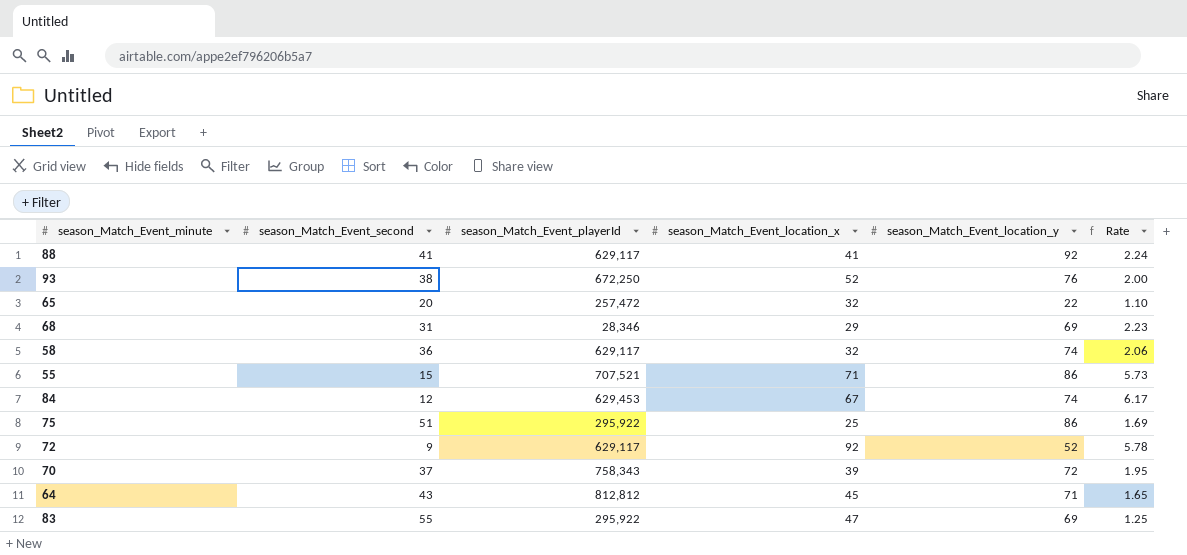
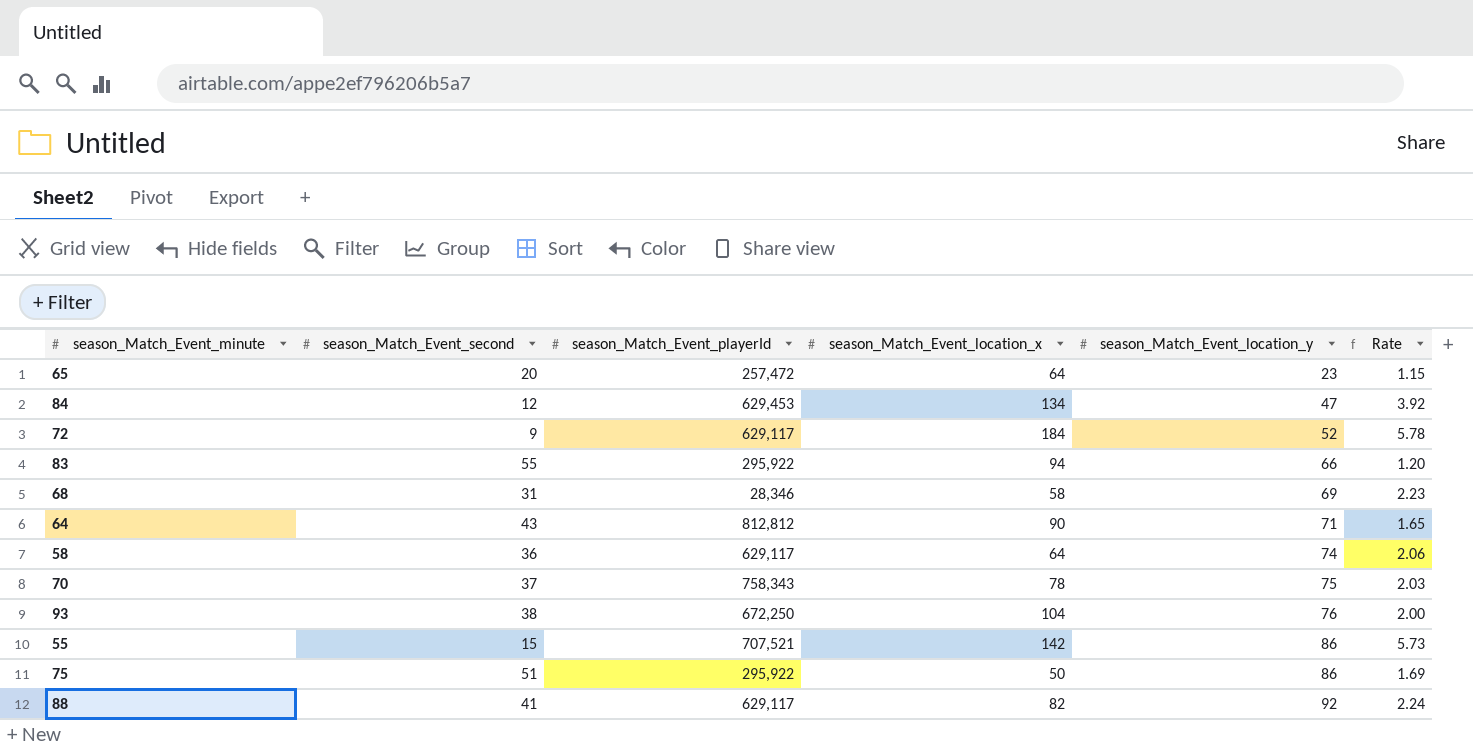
row order: none -> season_Match_Event_location_y ascending
65 | season_Match_Event_location_x: 32 -> 64
65 | season_Match_Event_location_y: 22 -> 23
65 | Rate: 1.10 -> 1.15
84 | season_Match_Event_location_x: 67 -> 134
84 | season_Match_Event_location_y: 74 -> 47
84 | Rate: 6.17 -> 3.92
72 | season_Match_Event_location_x: 92 -> 184
83 | season_Match_Event_location_x: 47 -> 94
83 | season_Match_Event_location_y: 69 -> 66
83 | Rate: 1.25 -> 1.20
68 | season_Match_Event_location_x: 29 -> 58
64 | season_Match_Event_location_x: 45 -> 90
58 | season_Match_Event_location_x: 32 -> 64
70 | season_Match_Event_location_x: 39 -> 78
70 | season_Match_Event_location_y: 72 -> 75
70 | Rate: 1.95 -> 2.03
93 | season_Match_Event_location_x: 52 -> 104
55 | season_Match_Event_location_x: 71 -> 142
75 | season_Match_Event_location_x: 25 -> 50
88 | season_Match_Event_location_x: 41 -> 82

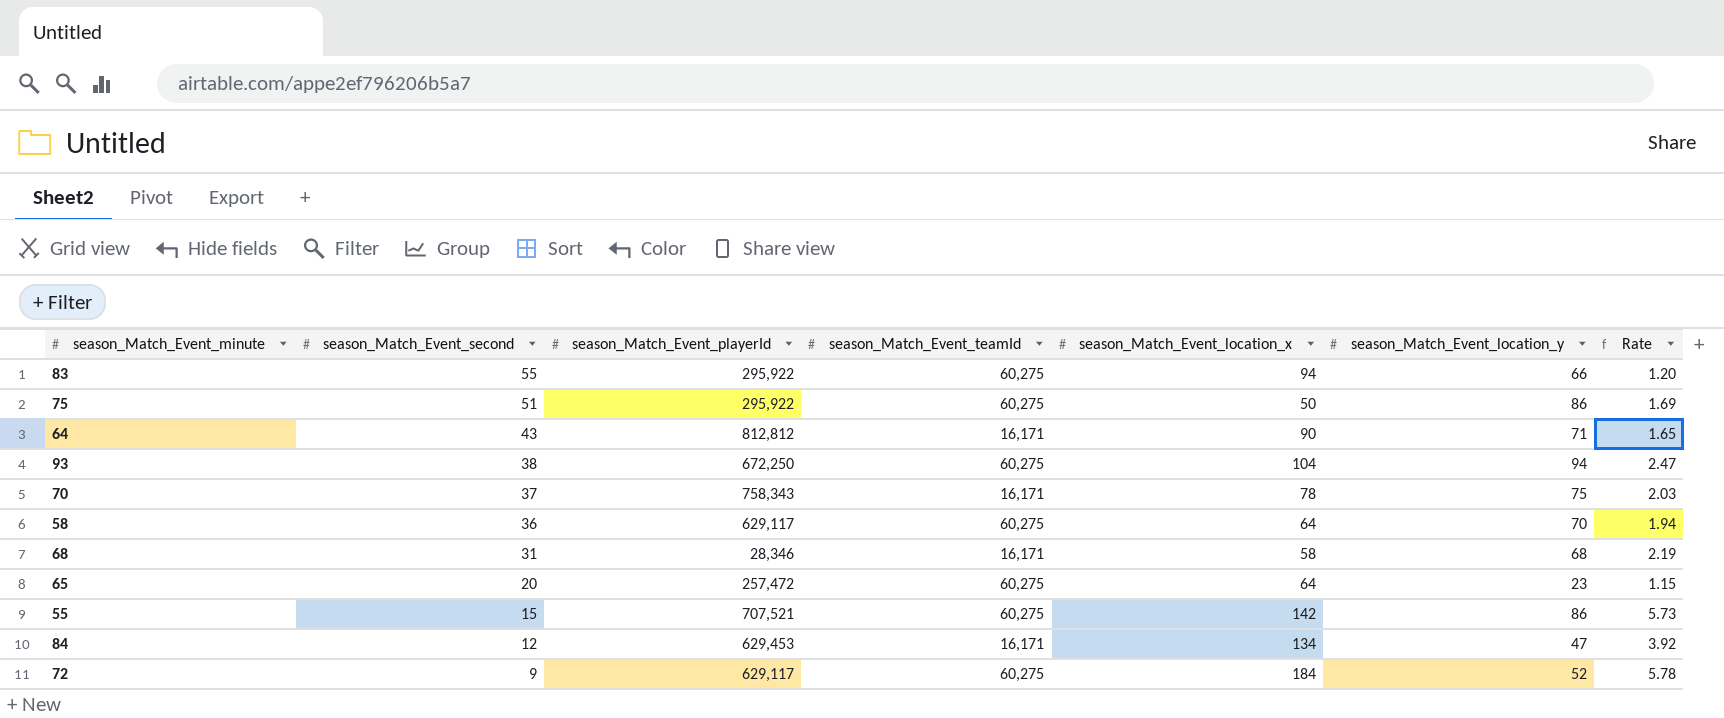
row order: season_Match_Event_location_y ascending -> season_Match_Event_second descending
column season_Match_Event_teamId | position: none -> 4
row 88: 41 | 629,117 | 82 | 92 | 2.24 -> none
93 | season_Match_Event_location_y: 76 -> 94
93 | Rate: 2.00 -> 2.47
58 | season_Match_Event_location_y: 74 -> 70
58 | Rate: 2.06 -> 1.94
68 | season_Match_Event_location_y: 69 -> 68
68 | Rate: 2.23 -> 2.19

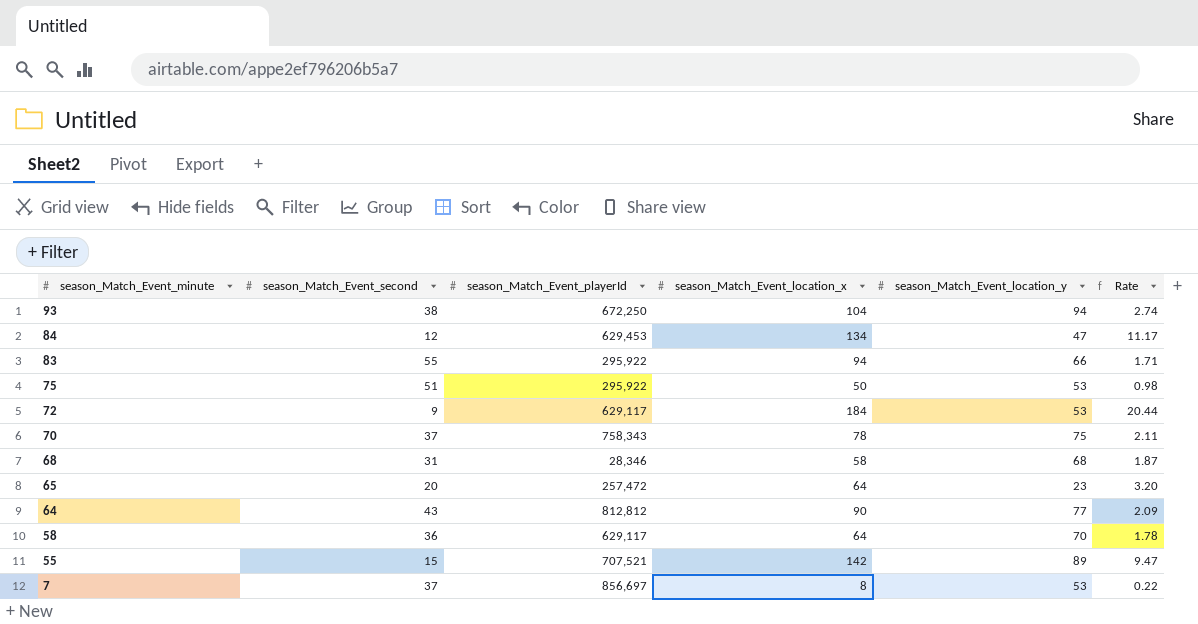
row order: season_Match_Event_second descending -> season_Match_Event_minute descending
column season_Match_Event_teamId | position: 4 -> none
column Rate | formula: [season_Match_Event_location_y] / [season_Match_Event_second] -> [season_Match_Event_location_x] / [season_Match_Event_second]
75 | season_Match_Event_location_y: 86 -> 53
72 | season_Match_Event_location_y: 52 -> 53
64 | season_Match_Event_location_y: 71 -> 77
55 | season_Match_Event_location_y: 86 -> 89
row 7: none -> 37 | 856,697 | 8 | 53 | 0.22

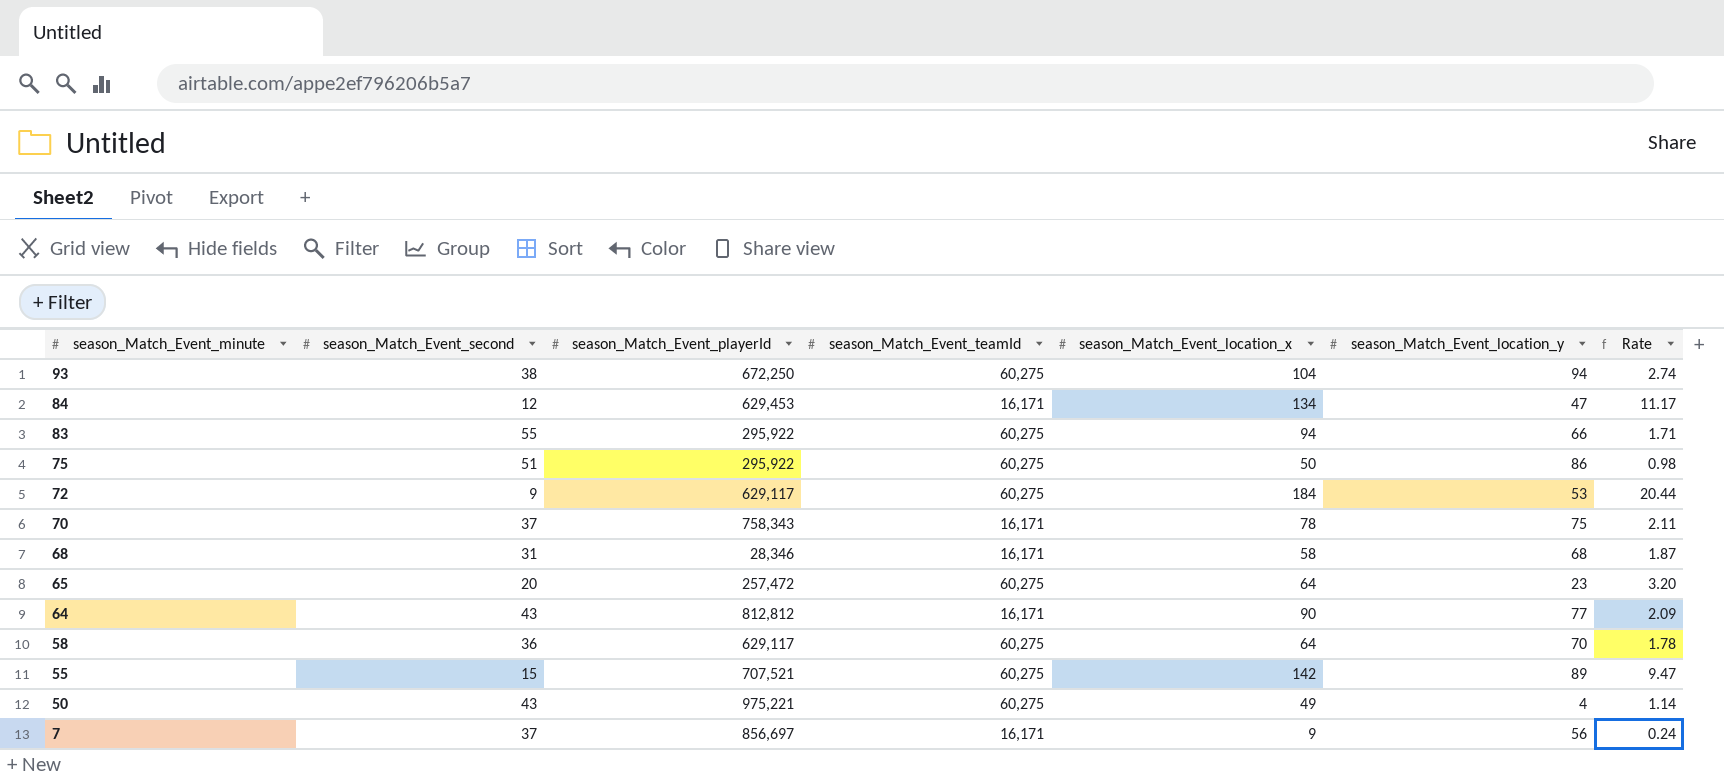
column season_Match_Event_teamId | position: none -> 4
75 | season_Match_Event_location_y: 53 -> 86
row 50: none -> 43 | 975,221 | 60,275 | 49 | 4 | 1.14
7 | season_Match_Event_location_x: 8 -> 9
7 | season_Match_Event_location_y: 53 -> 56
7 | Rate: 0.22 -> 0.24

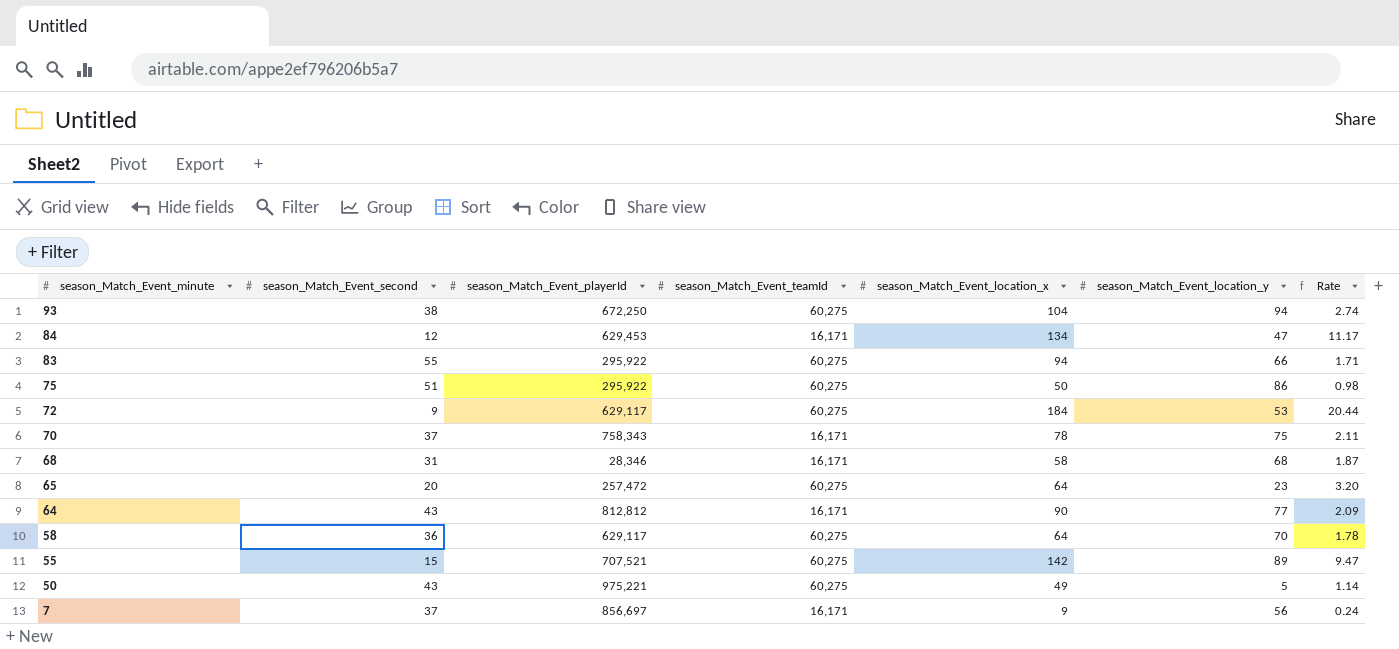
50 | season_Match_Event_location_y: 4 -> 5

